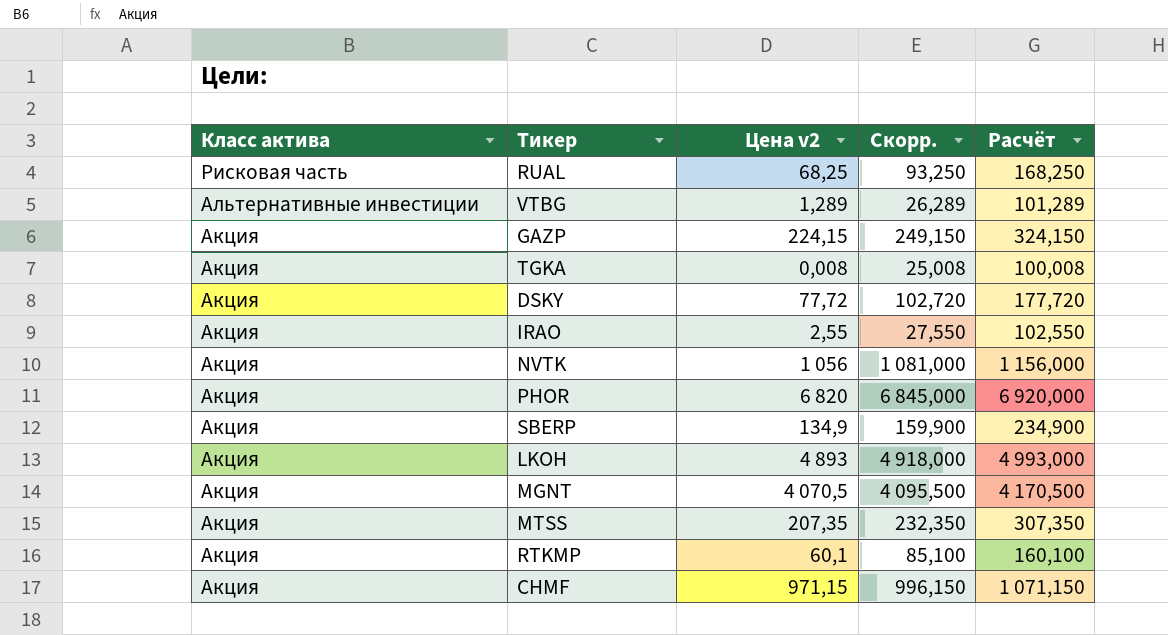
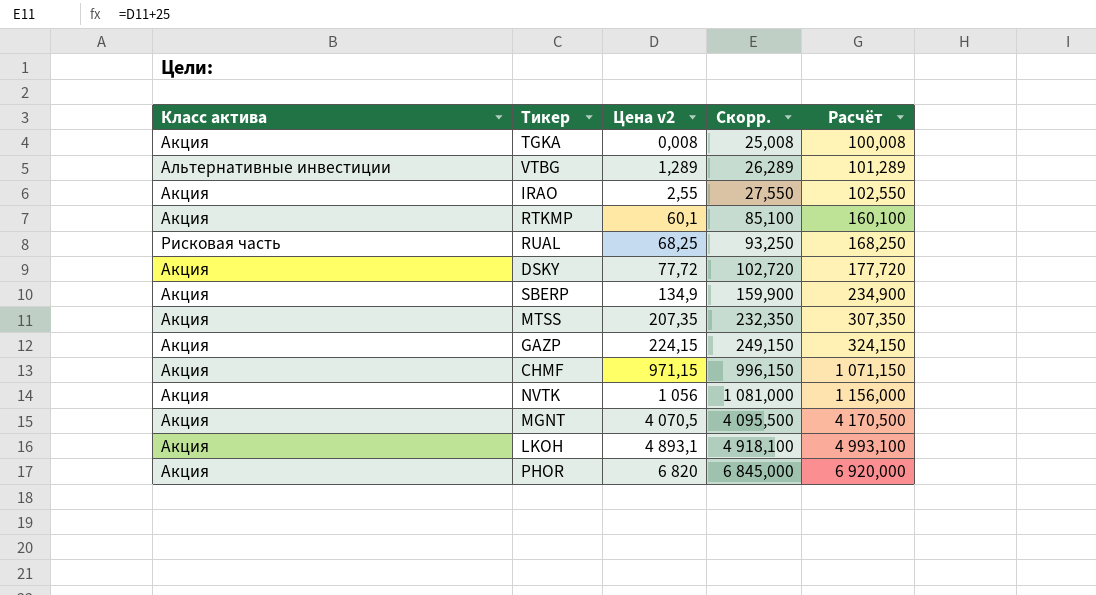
row order: Класс актива descending -> Цена v2 ascending
LKOH | Цена v2: 4 893 -> 4 893,1
LKOH | Скорр.: 4 918,000 -> 4 918,100
LKOH | Расчёт: 4 993,000 -> 4 993,100

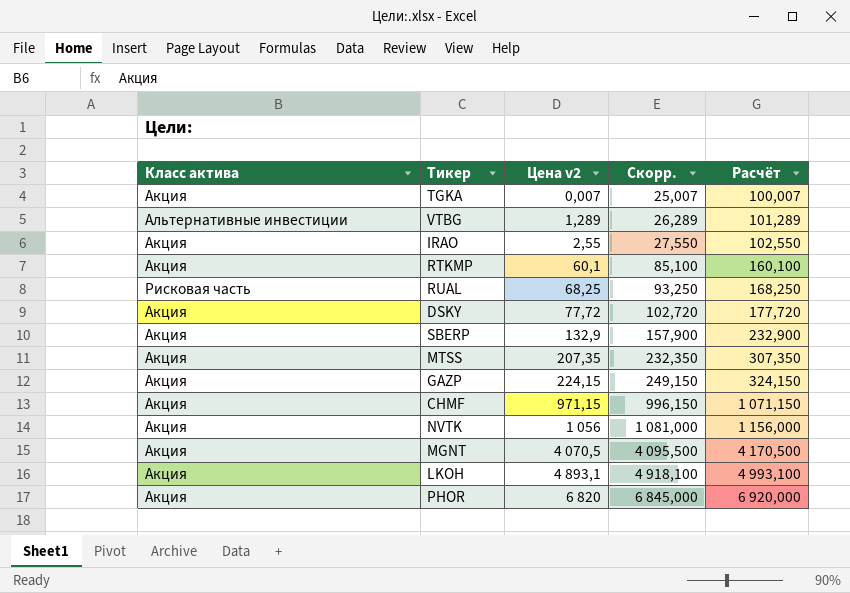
TGKA | Цена v2: 0,008 -> 0,007
TGKA | Скорр.: 25,008 -> 25,007
TGKA | Расчёт: 100,008 -> 100,007
SBERP | Цена v2: 134,9 -> 132,9
SBERP | Скорр.: 159,900 -> 157,900
SBERP | Расчёт: 234,900 -> 232,900

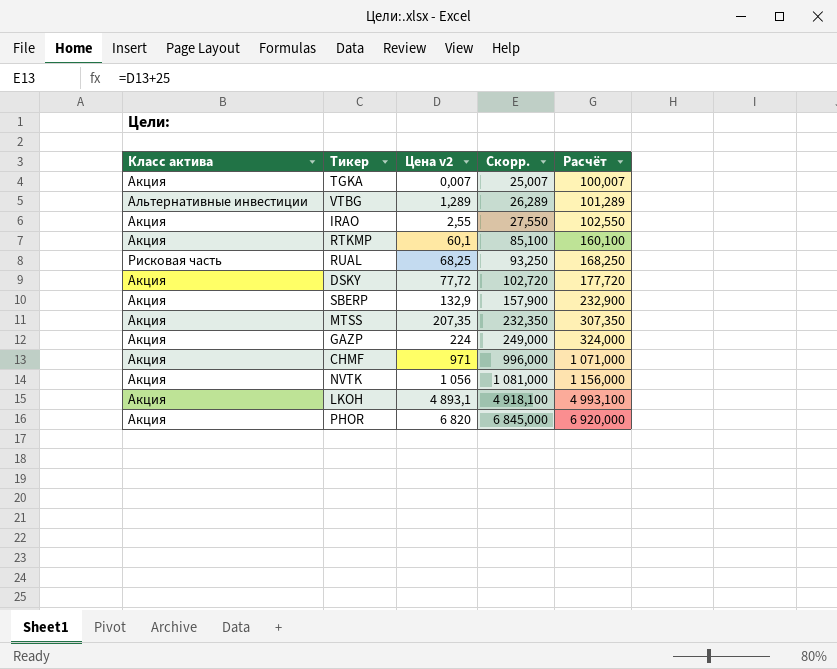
row MGNT: Акция | 4 070,5 | 4 095,500 | 4 170,500 -> none
GAZP | Цена v2: 224,15 -> 224
GAZP | Скорр.: 249,150 -> 249,000
GAZP | Расчёт: 324,150 -> 324,000
CHMF | Цена v2: 971,15 -> 971
CHMF | Скорр.: 996,150 -> 996,000
CHMF | Расчёт: 1 071,150 -> 1 071,000

